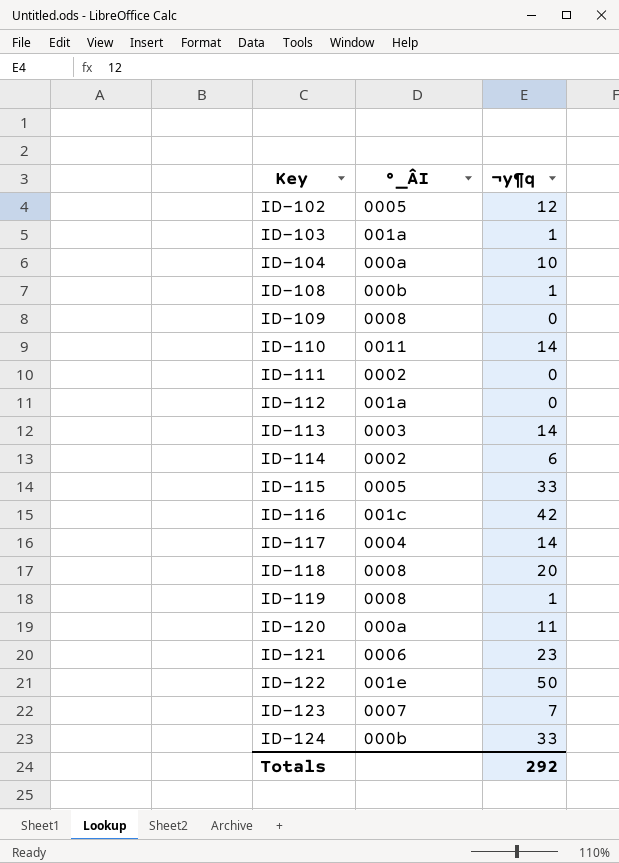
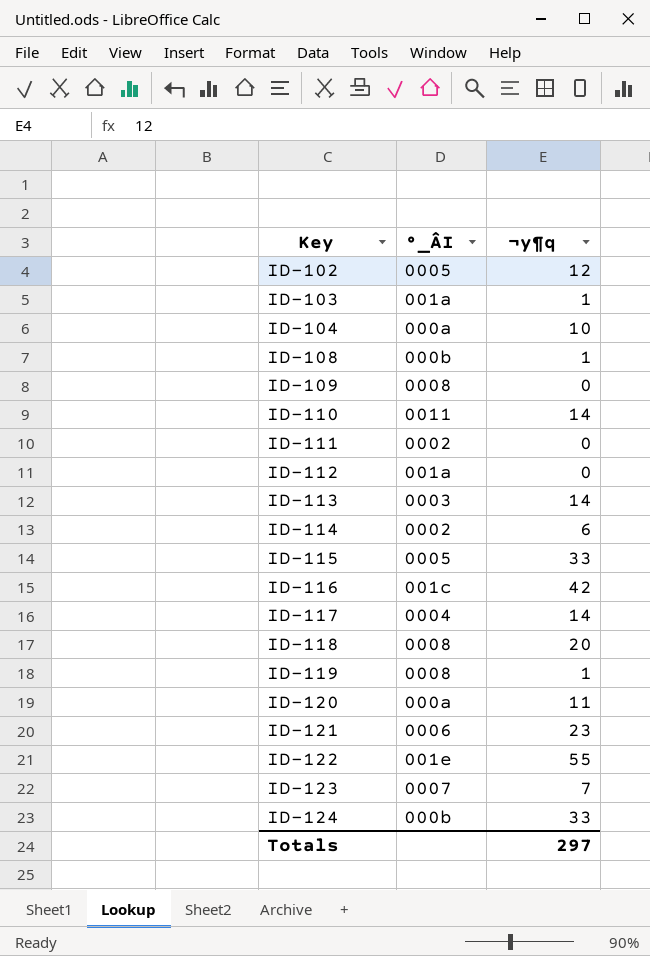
ID-122 | ¬y¶q: 50 -> 55
Totals | ¬y¶q: 292 -> 297

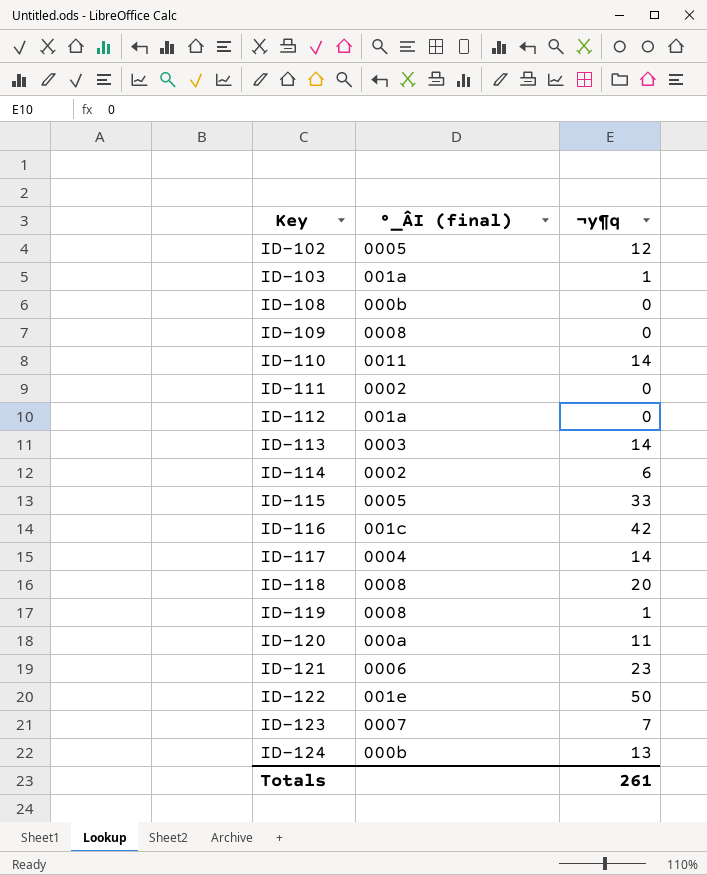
column name: °_ÂI -> °_ÂI (final)
row ID-104: 000a | 10 -> none
ID-108 | ¬y¶q: 1 -> 0
ID-122 | ¬y¶q: 55 -> 50
ID-124 | ¬y¶q: 33 -> 13
Totals | ¬y¶q: 297 -> 261

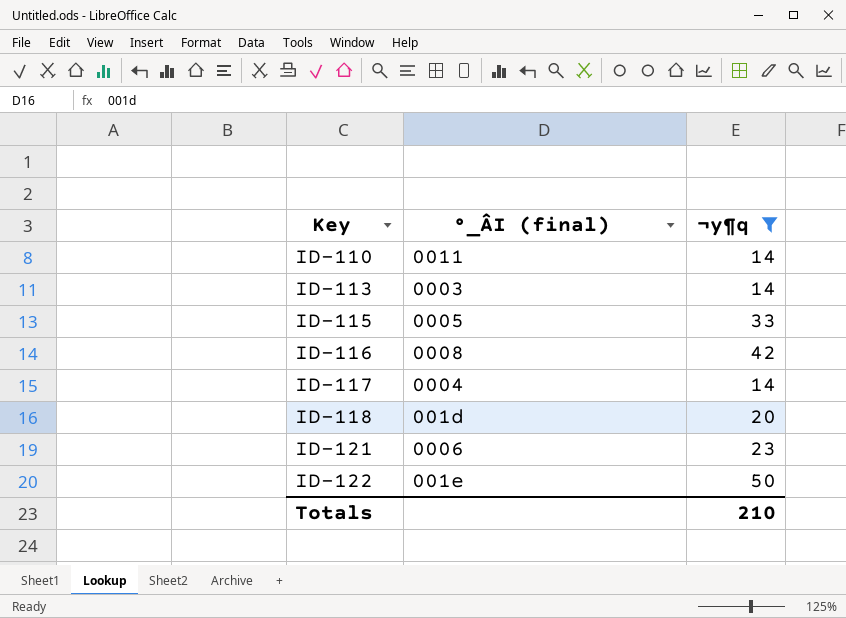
filter: none -> ¬y¶q >= 14
ID-116 | °_ÂI (final): 001c -> 0008
ID-118 | °_ÂI (final): 0008 -> 001d
Totals | ¬y¶q: 261 -> 210

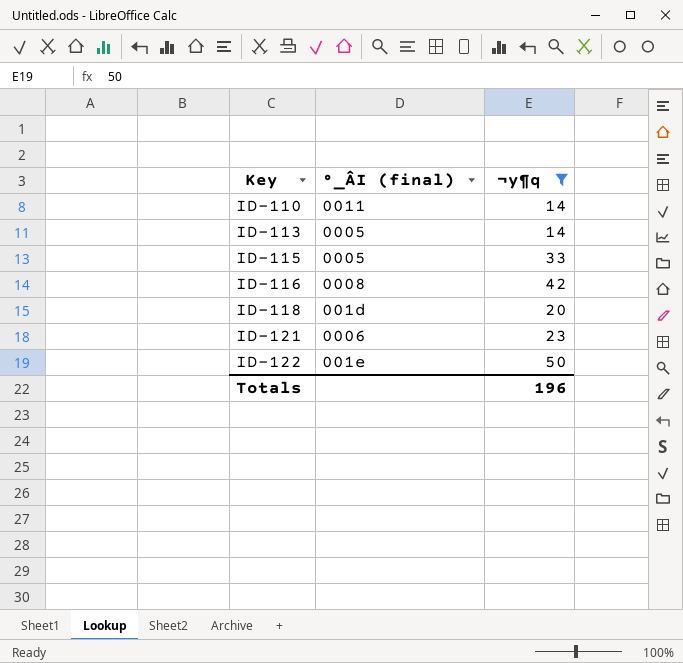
row ID-117: 0004 | 14 -> none
ID-113 | °_ÂI (final): 0003 -> 0005
Totals | ¬y¶q: 210 -> 196

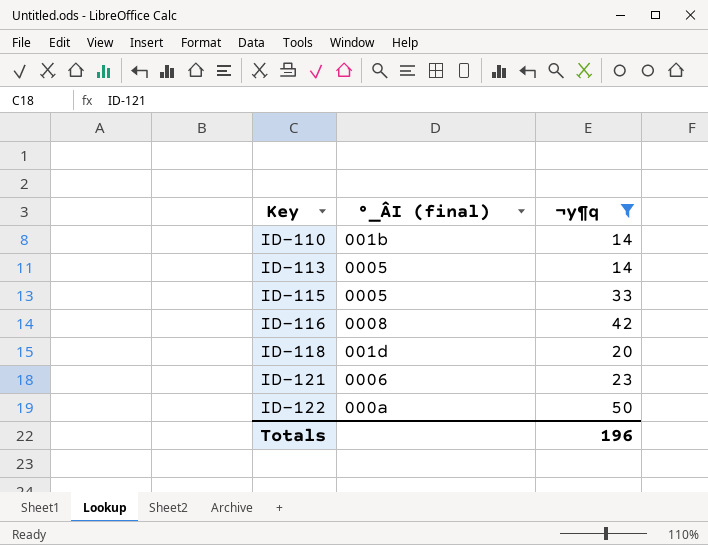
ID-110 | °_ÂI (final): 0011 -> 001b
ID-122 | °_ÂI (final): 001e -> 000a

